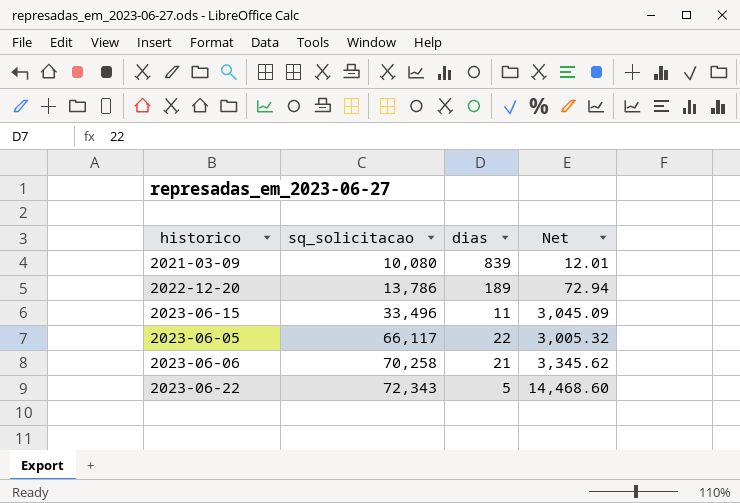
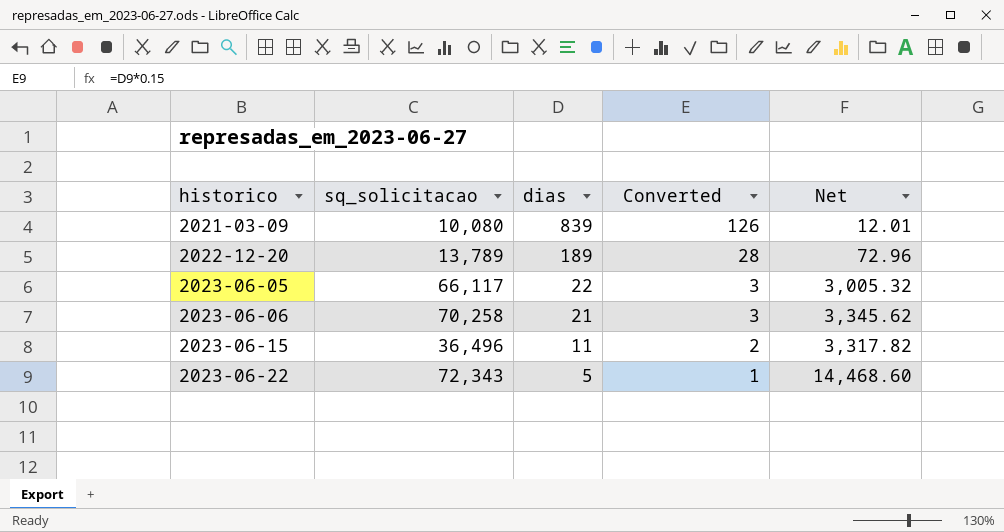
row order: sq_solicitacao ascending -> historico ascending
column Converted | formula: none -> [dias] * 0.15
2022-12-20 | sq_solicitacao: 13,786 -> 13,789
2022-12-20 | Net: 72.94 -> 72.96
2023-06-15 | sq_solicitacao: 33,496 -> 36,496
2023-06-15 | Net: 3,045.09 -> 3,317.82

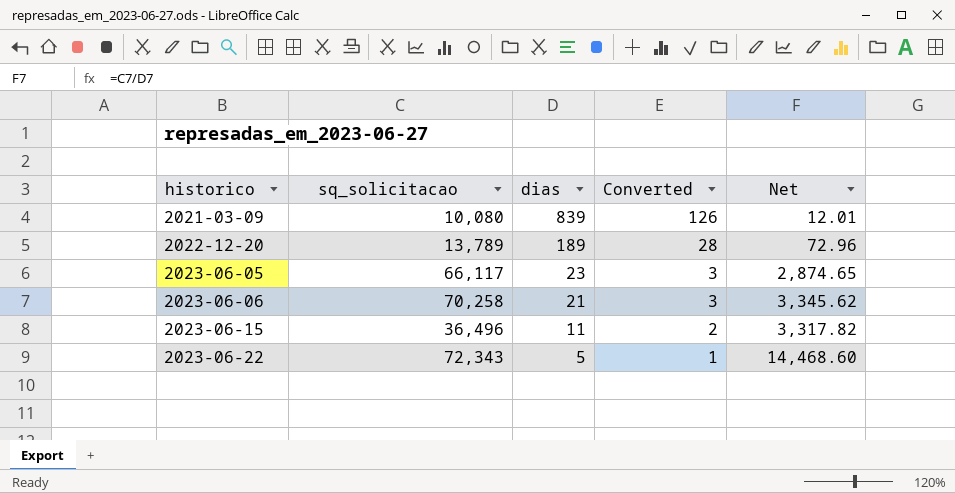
2023-06-05 | dias: 22 -> 23
2023-06-05 | Net: 3,005.32 -> 2,874.65

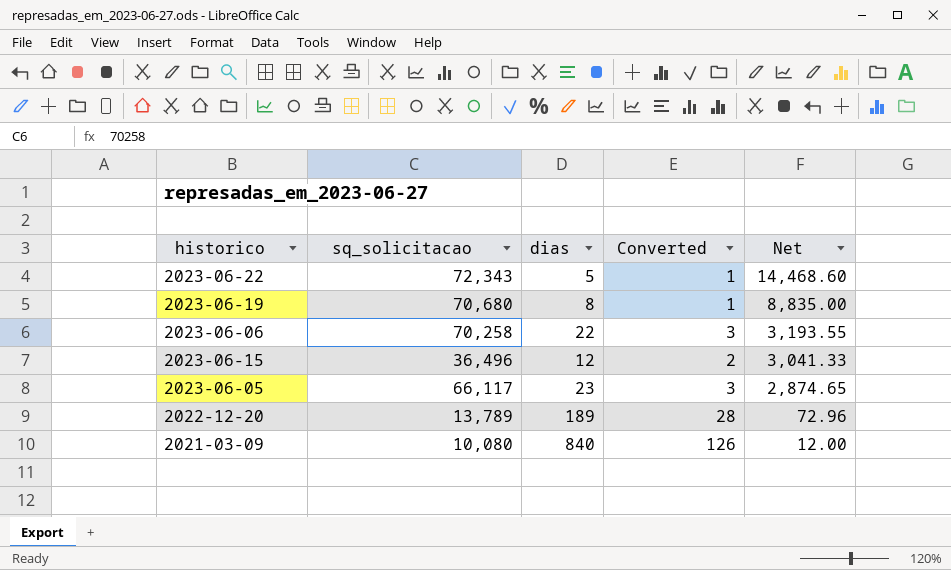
row order: historico ascending -> Net descending
row 2023-06-19: none -> 70,680 | 8 | 1 | 8,835.00
2023-06-06 | dias: 21 -> 22
2023-06-06 | Net: 3,345.62 -> 3,193.55
2023-06-15 | dias: 11 -> 12
2023-06-15 | Net: 3,317.82 -> 3,041.33
2021-03-09 | dias: 839 -> 840
2021-03-09 | Net: 12.01 -> 12.00

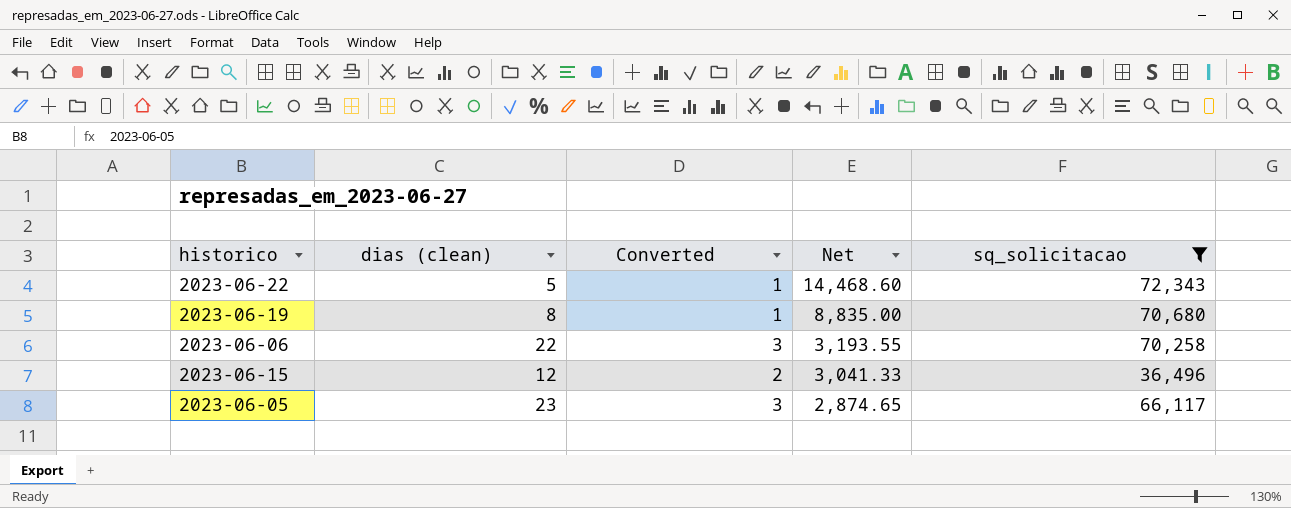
filter: none -> sq_solicitacao >= 36,496
column name: dias -> dias (clean)
column sq_solicitacao | position: 2 -> 5

